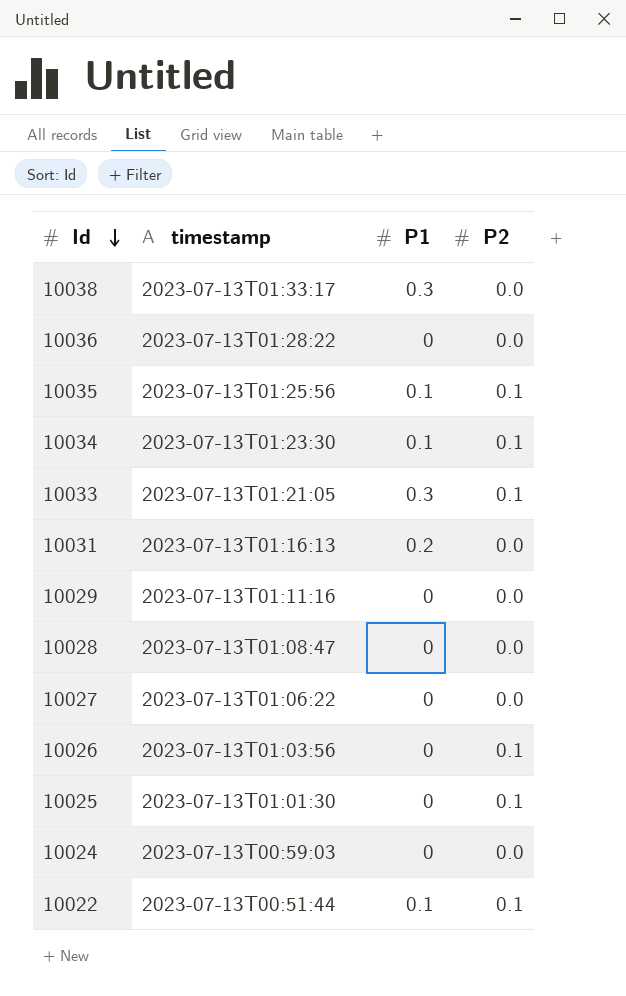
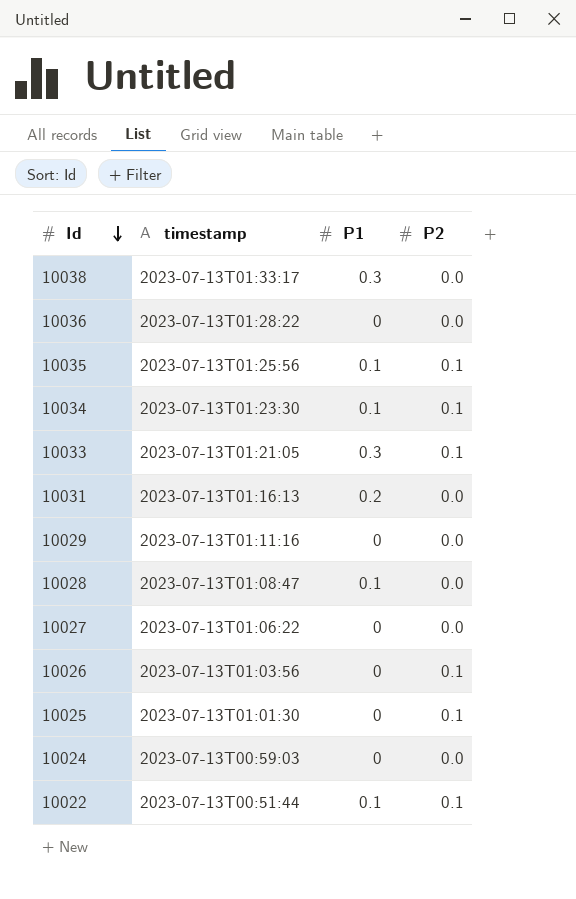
10028 | P1: 0 -> 0.1

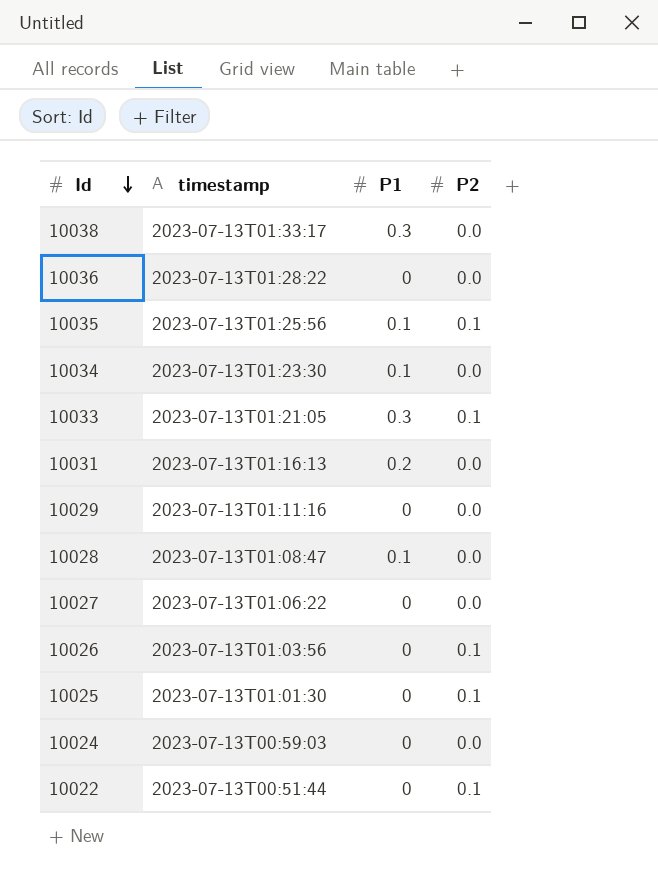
10034 | P2: 0.1 -> 0.0
10022 | P1: 0.1 -> 0

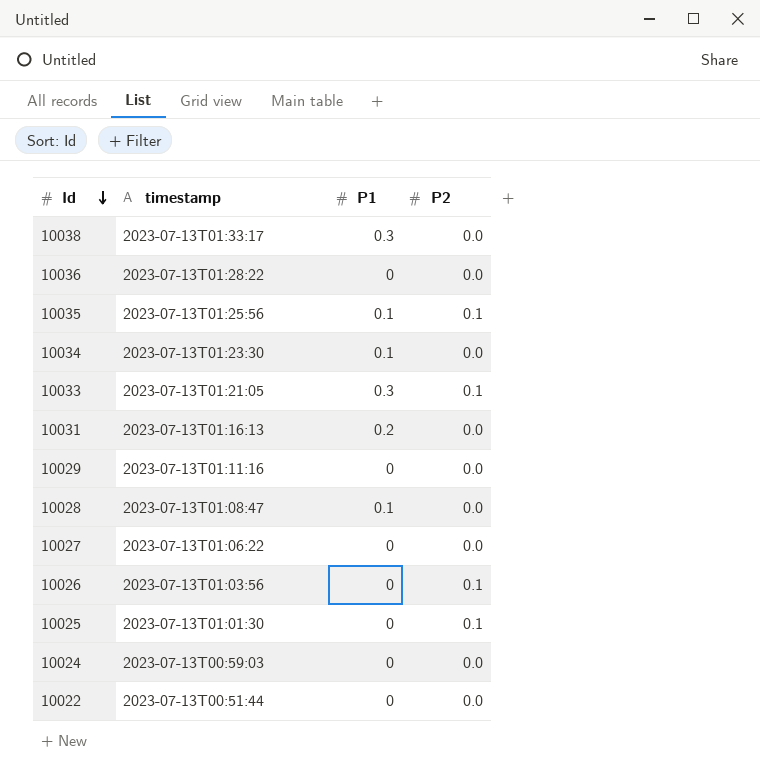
10022 | P2: 0.1 -> 0.0

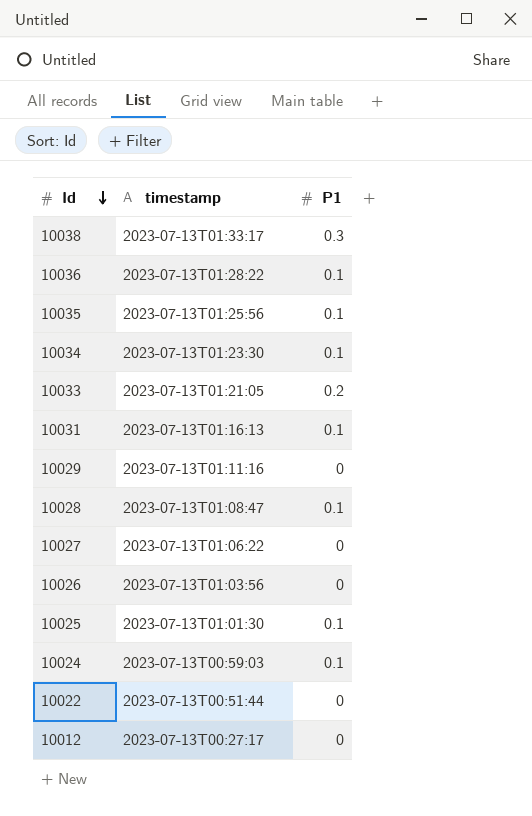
column P2 | position: 4 -> none
10036 | P1: 0 -> 0.1
10033 | P1: 0.3 -> 0.2
10031 | P1: 0.2 -> 0.1
10025 | P1: 0 -> 0.1
10024 | P1: 0 -> 0.1
row 10012: none -> 2023-07-13T00:27:17 | 0

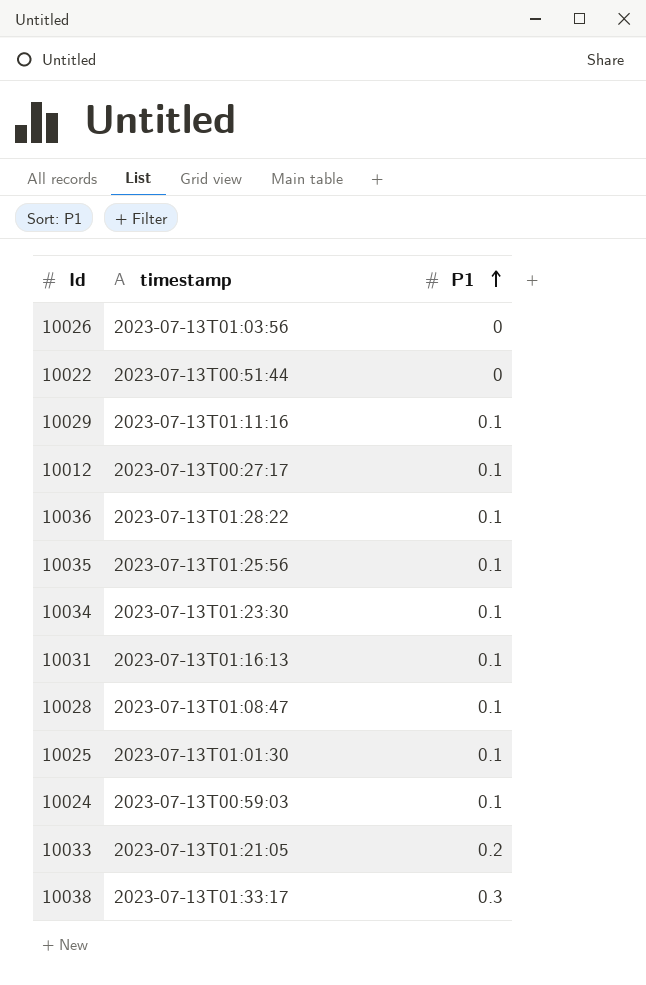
row order: Id descending -> P1 ascending
row 10027: 2023-07-13T01:06:22 | 0 -> none
10029 | P1: 0 -> 0.1
10012 | P1: 0 -> 0.1

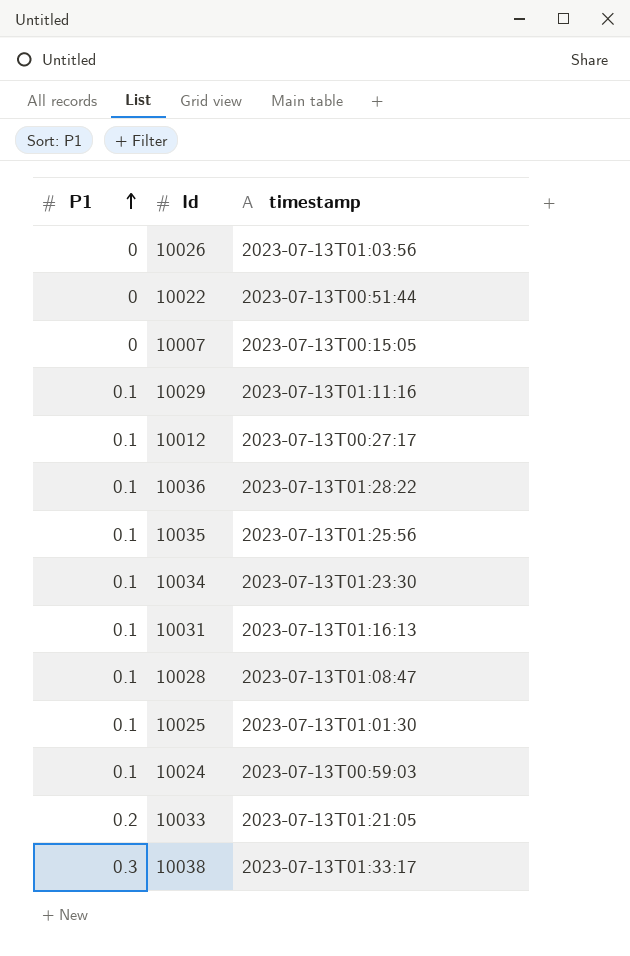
column P1 | position: 3 -> 1
row 10007: none -> 0 | 2023-07-13T00:15:05

